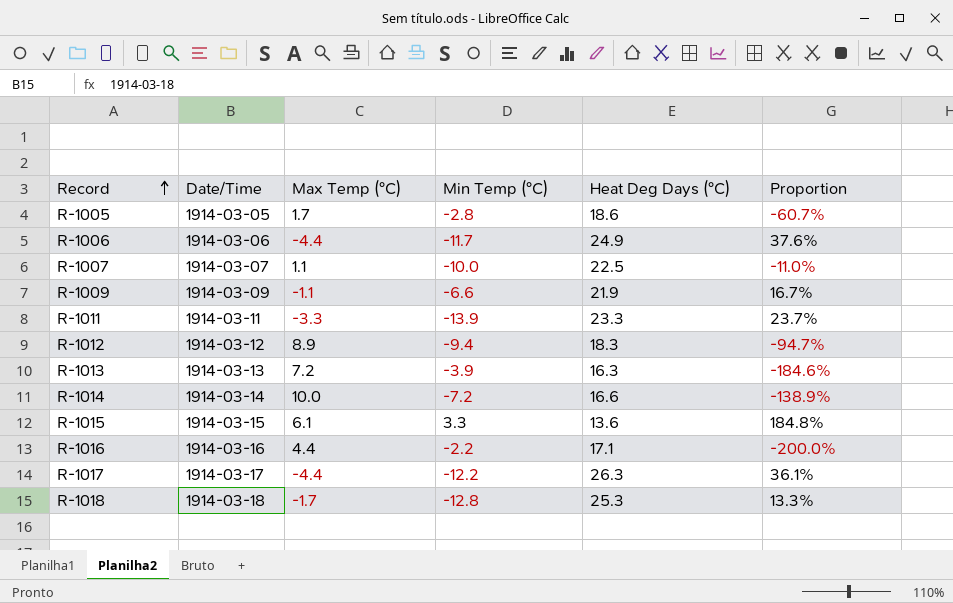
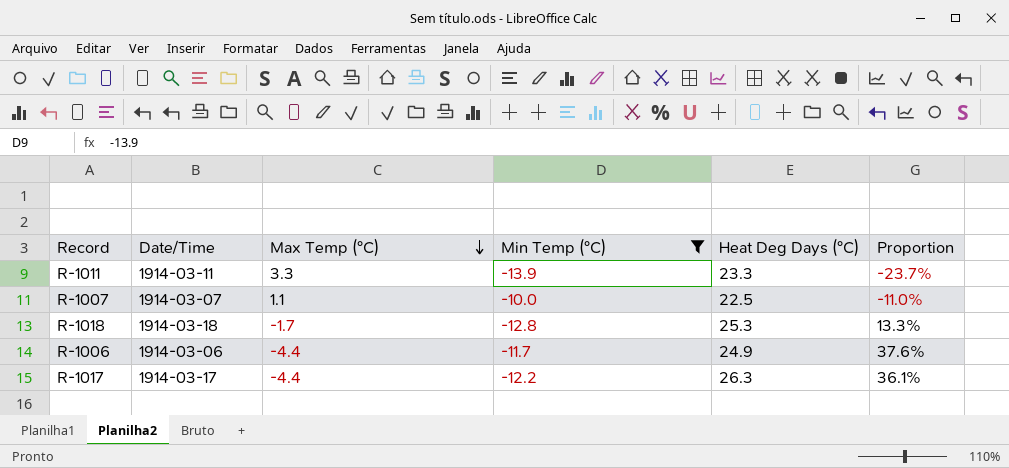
filter: none -> Min Temp (°C) <= -10.0
row order: Record ascending -> Max Temp (°C) descending
R-1011 | Max Temp (°C): -3.3 -> 3.3
R-1011 | Proportion: 23.7% -> -23.7%

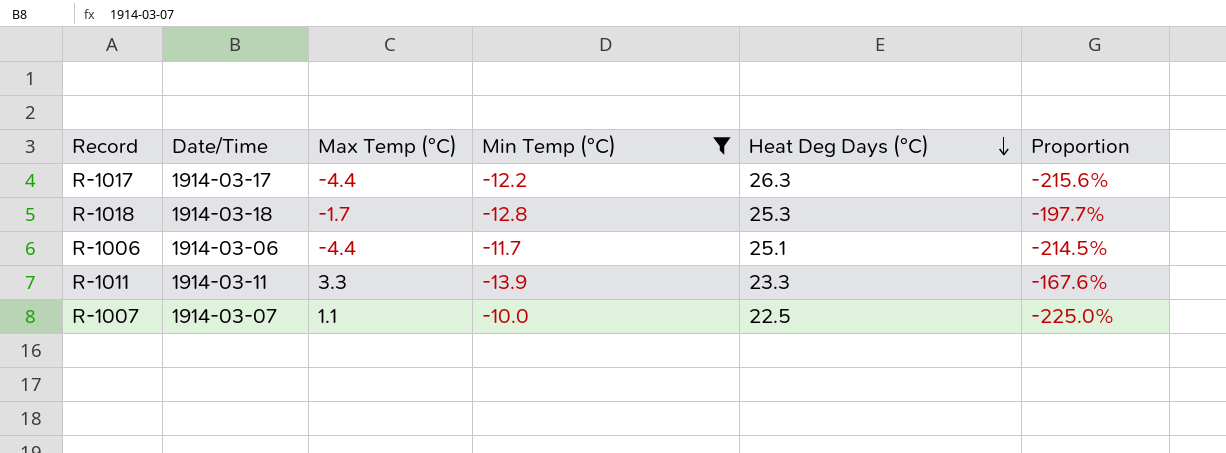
row order: Max Temp (°C) descending -> Heat Deg Days (°C) descending
column Proportion | formula: [Max Temp (°C)] / [Min Temp (°C)] -> [Heat Deg Days (°C)] / [Min Temp (°C)]
R-1006 | Heat Deg Days (°C): 24.9 -> 25.1

